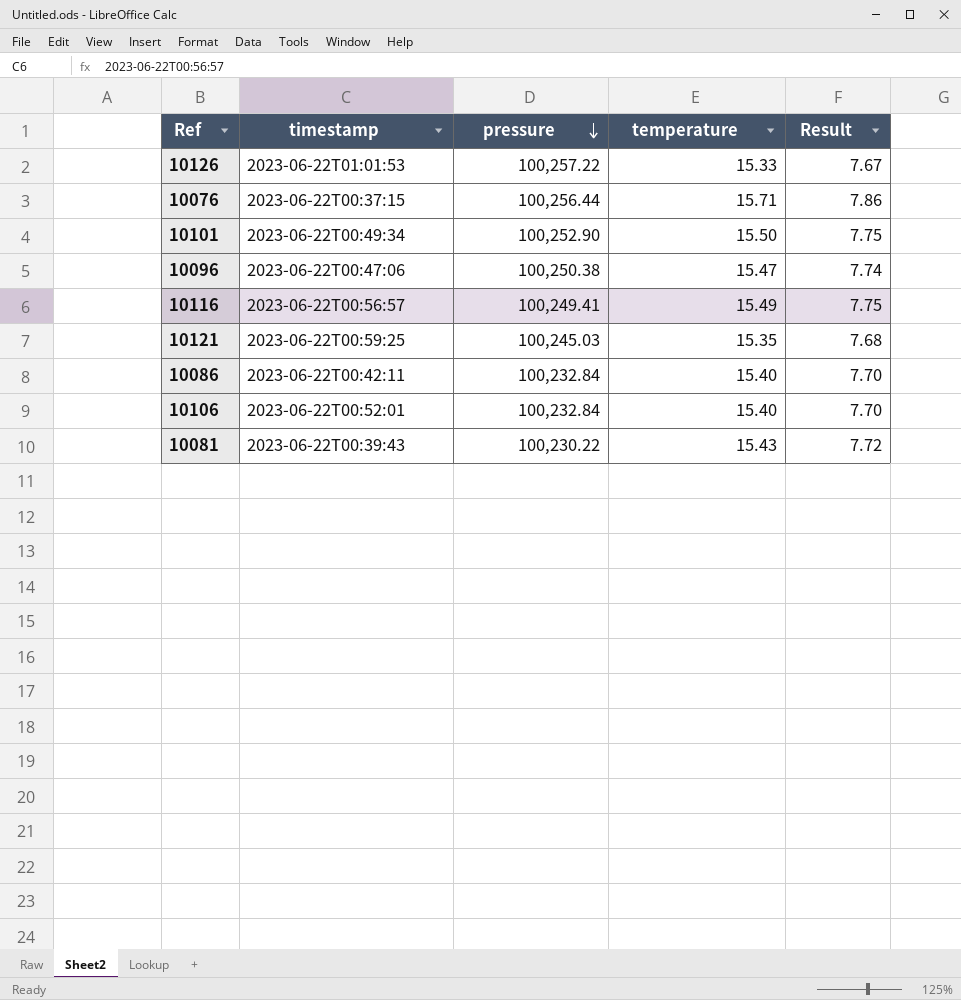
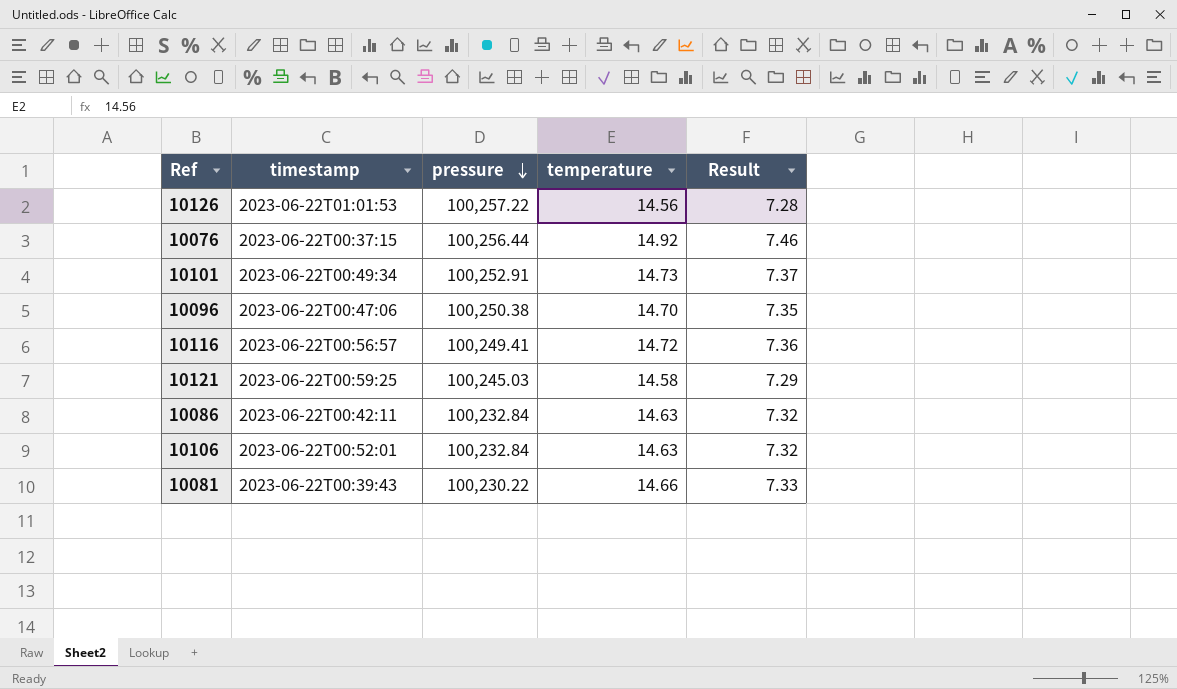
10126 | temperature: 15.33 -> 14.56
10126 | Result: 7.67 -> 7.28
10076 | temperature: 15.71 -> 14.92
10076 | Result: 7.86 -> 7.46
10101 | pressure: 100,252.90 -> 100,252.91
10101 | temperature: 15.50 -> 14.73
10101 | Result: 7.75 -> 7.37
10096 | temperature: 15.47 -> 14.70
10096 | Result: 7.74 -> 7.35
10116 | temperature: 15.49 -> 14.72
10116 | Result: 7.75 -> 7.36
10121 | temperature: 15.35 -> 14.58
10121 | Result: 7.68 -> 7.29
10086 | temperature: 15.40 -> 14.63
10086 | Result: 7.70 -> 7.32
10106 | temperature: 15.40 -> 14.63
10106 | Result: 7.70 -> 7.32
10081 | temperature: 15.43 -> 14.66
10081 | Result: 7.72 -> 7.33

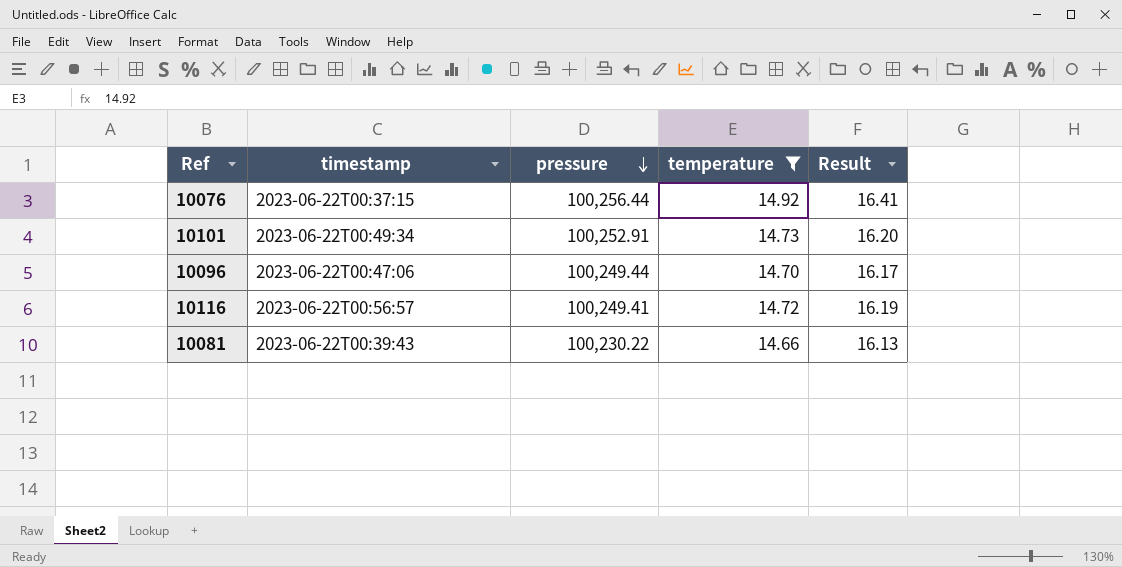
filter: none -> temperature >= 14.66
column Result | formula: [temperature] * 0.5 -> [temperature] * 1.1
10096 | pressure: 100,250.38 -> 100,249.44

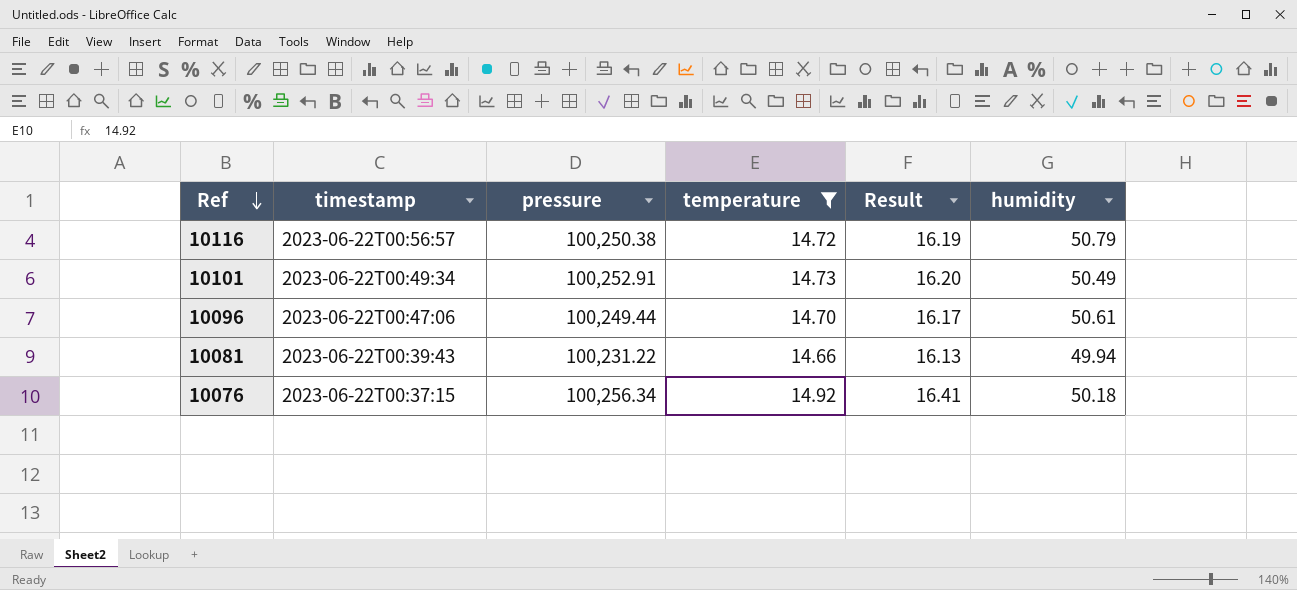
row order: pressure descending -> Ref descending
column humidity | position: none -> 6
10116 | pressure: 100,249.41 -> 100,250.38
10081 | pressure: 100,230.22 -> 100,231.22
10076 | pressure: 100,256.44 -> 100,256.34

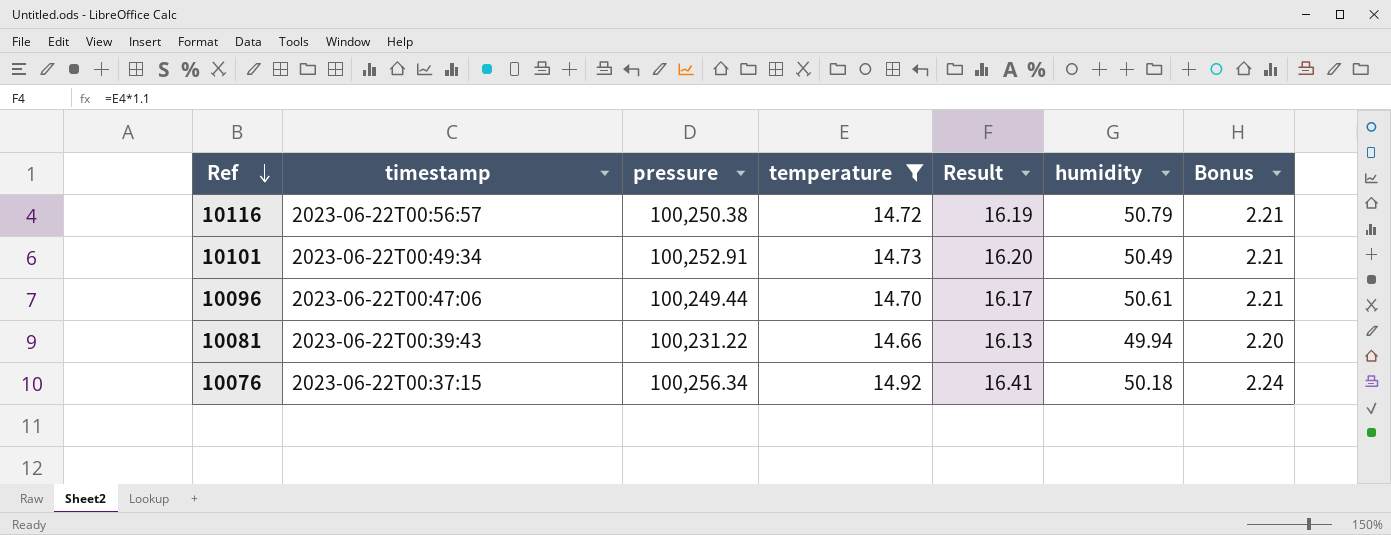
column Bonus | formula: none -> [temperature] * 0.15

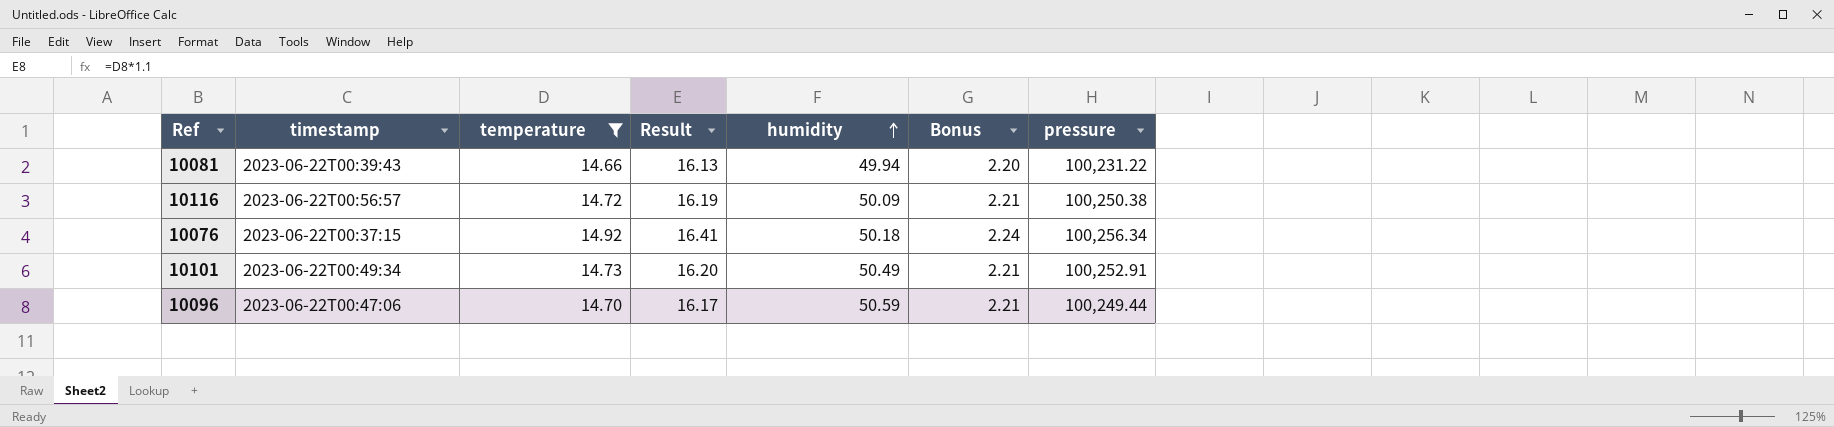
row order: Ref descending -> humidity ascending
column pressure | position: 3 -> 7
10116 | humidity: 50.79 -> 50.09
10096 | humidity: 50.61 -> 50.59

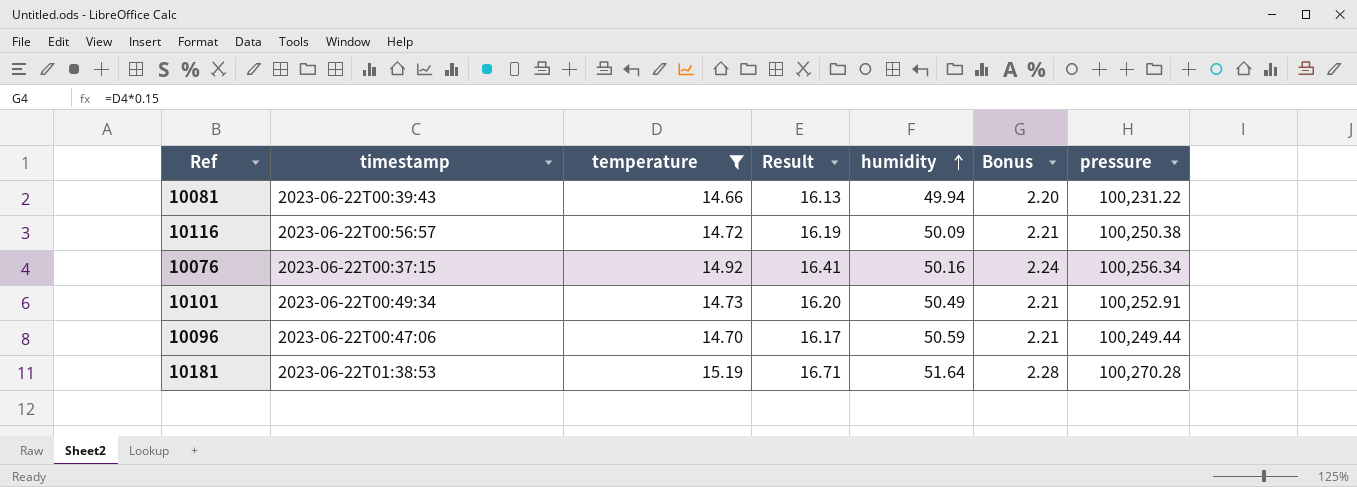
10076 | humidity: 50.18 -> 50.16
row 10181: none -> 2023-06-22T01:38:53 | 15.19 | 16.71 | 51.64 | 2.28 | 100,270.28

